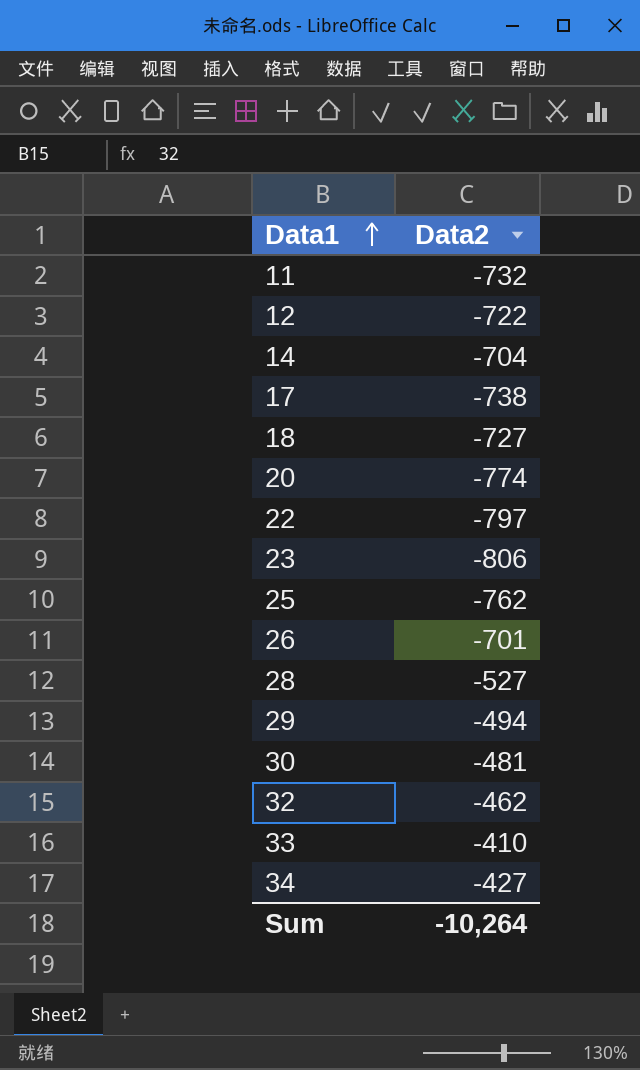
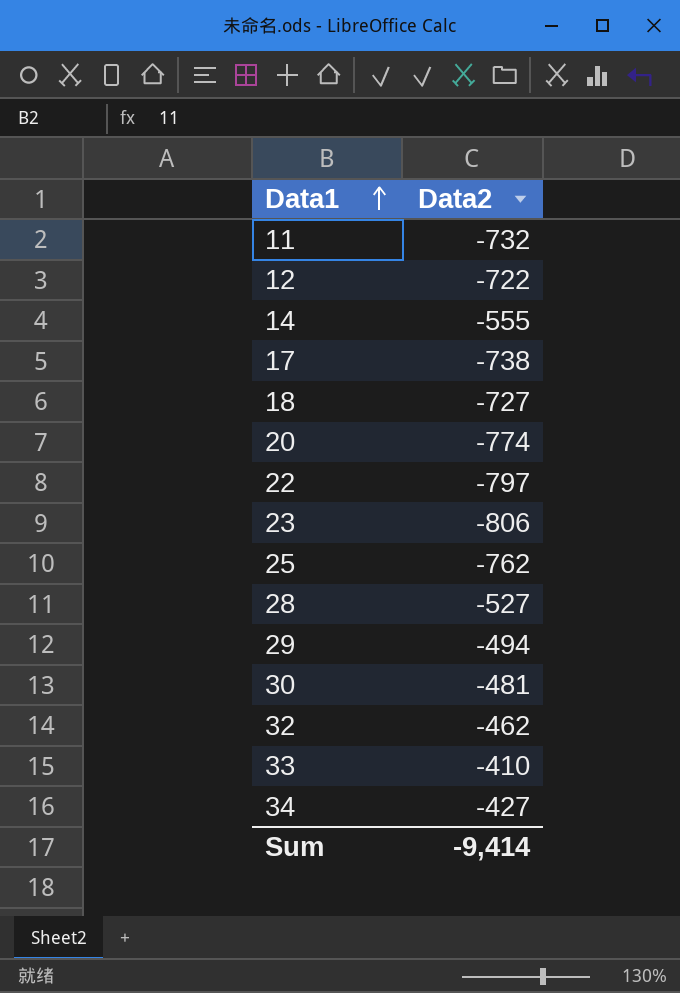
row 26: -701 -> none
14 | Data2: -704 -> -555
Sum | Data2: -10,264 -> -9,414

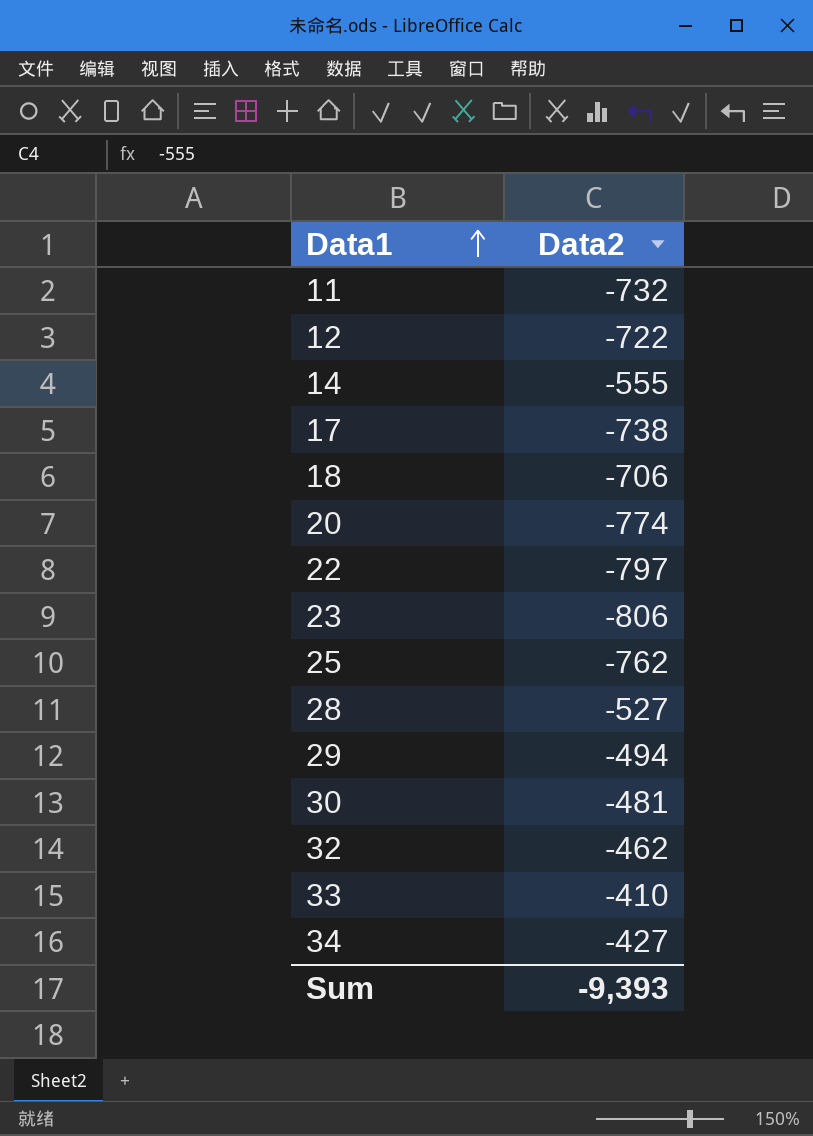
18 | Data2: -727 -> -706
Sum | Data2: -9,414 -> -9,393

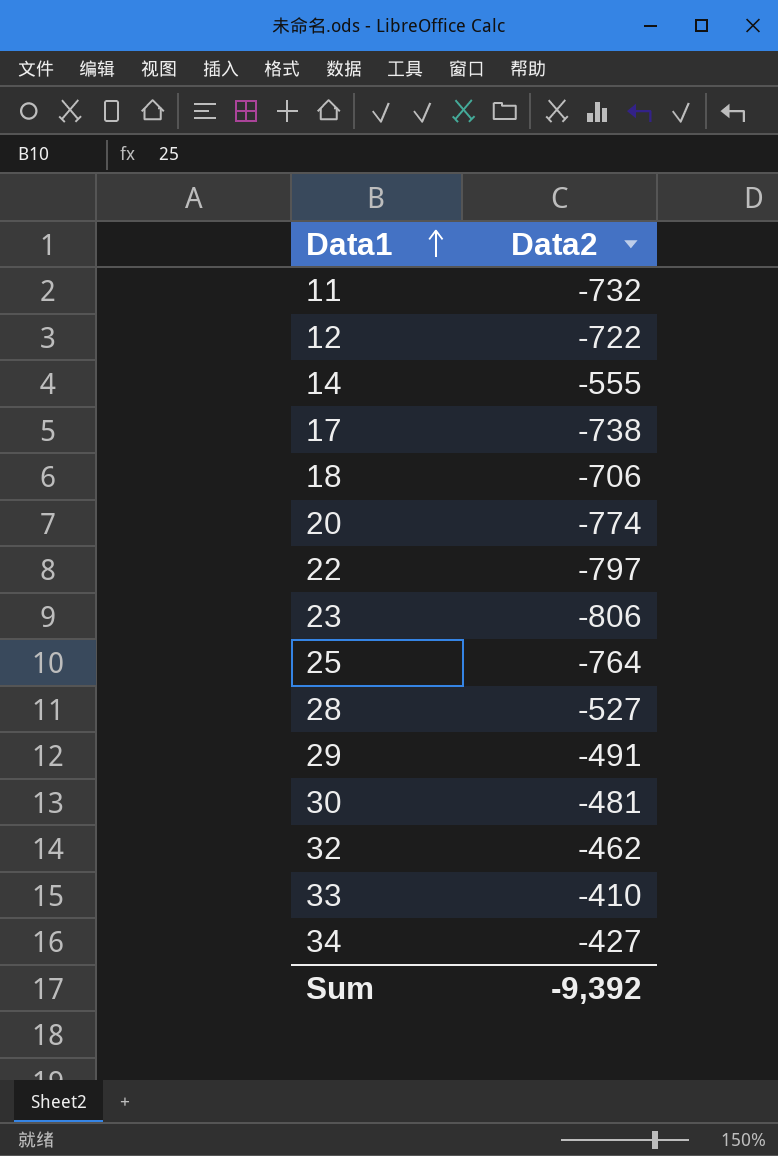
25 | Data2: -762 -> -764
29 | Data2: -494 -> -491
Sum | Data2: -9,393 -> -9,392

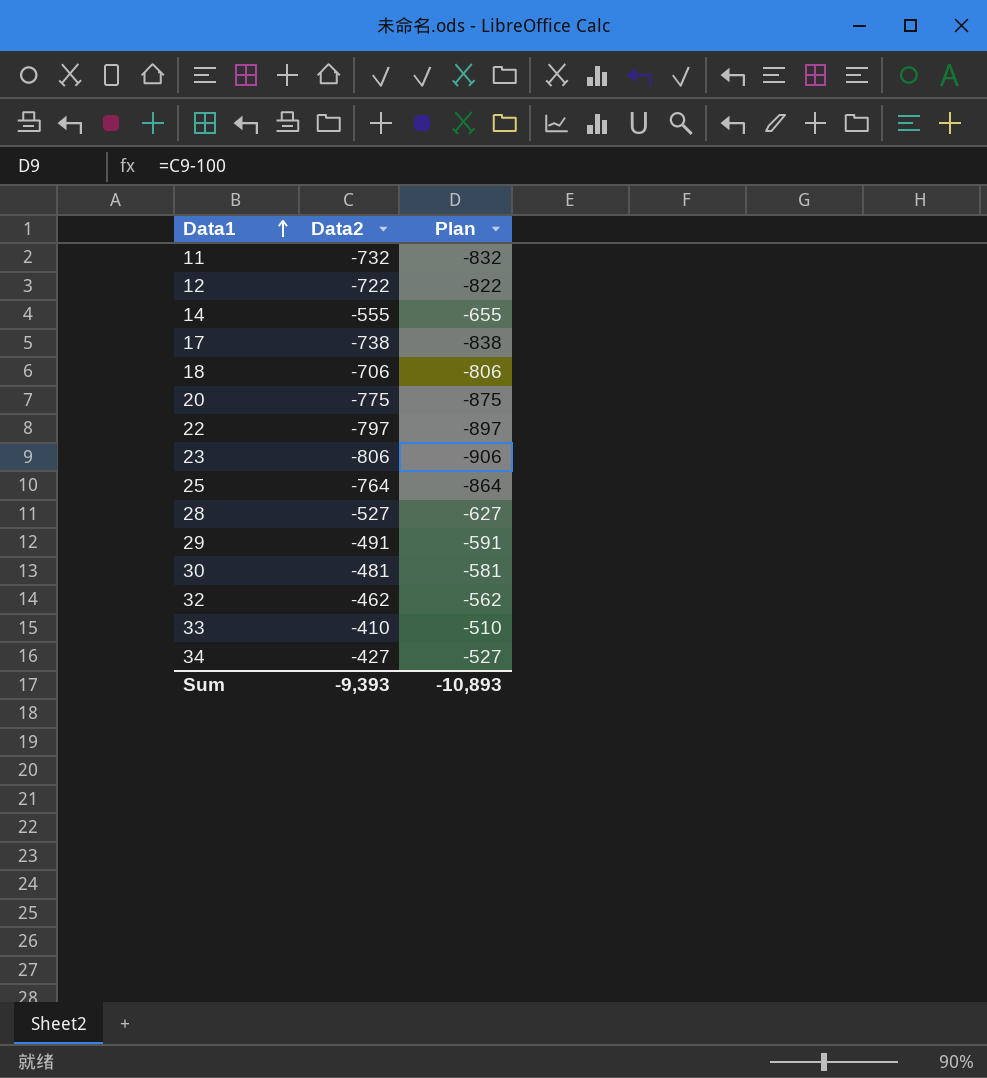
column Plan | formula: none -> [Data2] - 100
20 | Data2: -774 -> -775
Sum | Data2: -9,392 -> -9,393

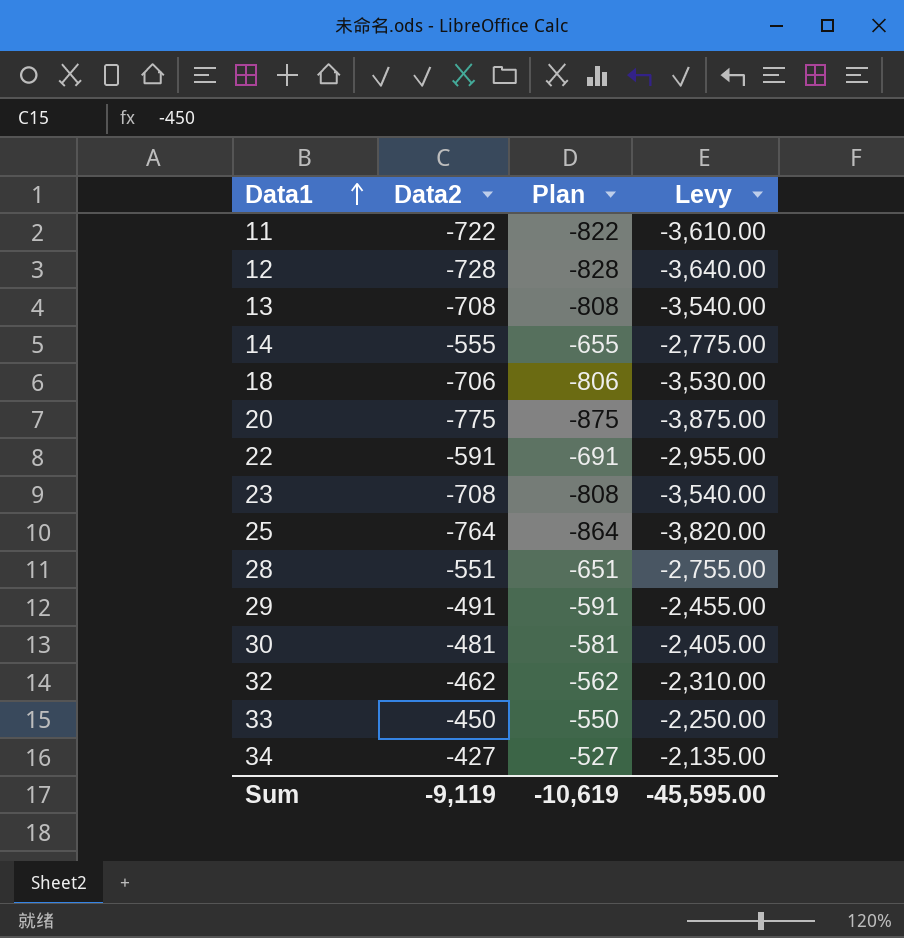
column Levy | formula: none -> [Data2] * 5
row 17: -738 | -838 -> none
11 | Data2: -732 -> -722
11 | Plan: -832 -> -822
12 | Data2: -722 -> -728
12 | Plan: -822 -> -828
row 13: none -> -708 | -808 | -3,540.00
22 | Data2: -797 -> -591
22 | Plan: -897 -> -691
23 | Data2: -806 -> -708
23 | Plan: -906 -> -808
28 | Data2: -527 -> -551
28 | Plan: -627 -> -651
33 | Data2: -410 -> -450
33 | Plan: -510 -> -550
Sum | Data2: -9,393 -> -9,119
Sum | Plan: -10,893 -> -10,619

